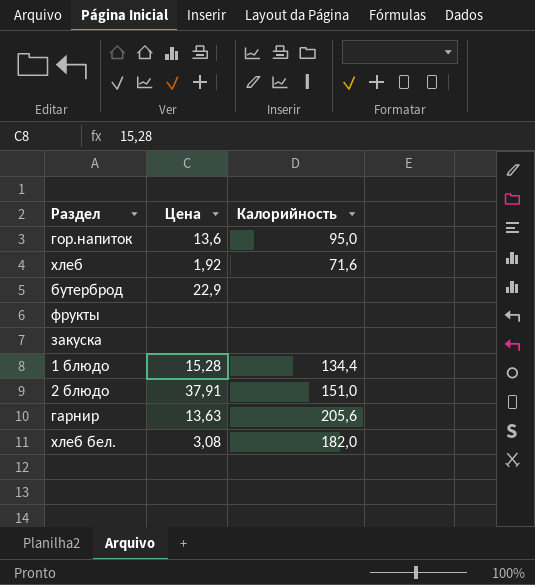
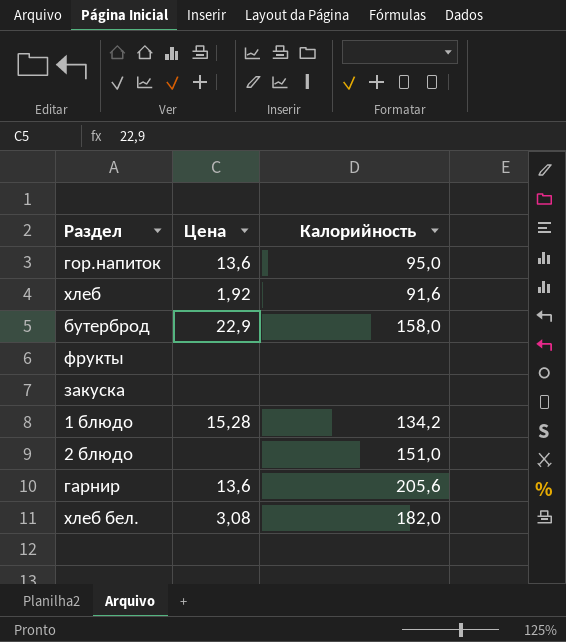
хлеб | Калорийность: 71,6 -> 91,6
бутерброд | Калорийность: none -> 158,0
1 блюдо | Калорийность: 134,4 -> 134,2
2 блюдо | Цена: 37,91 -> none
гарнир | Цена: 13,63 -> 13,6

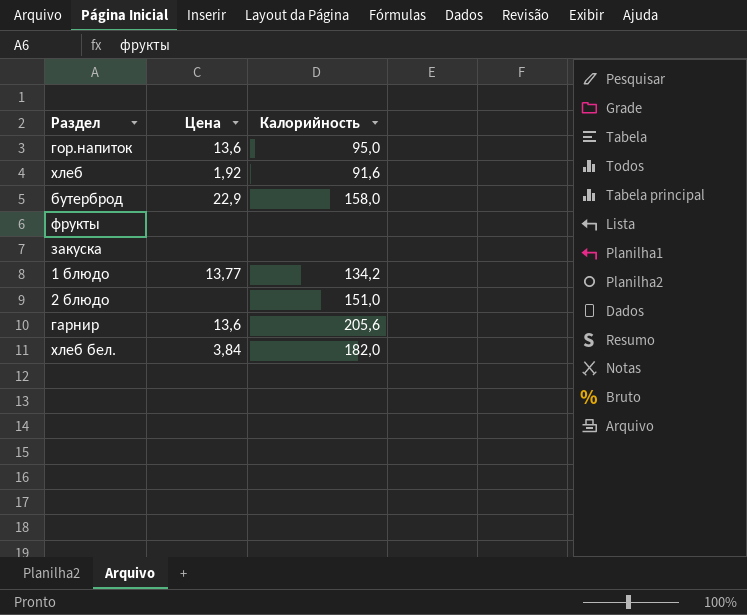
1 блюдо | Цена: 15,28 -> 13,77
хлеб бел. | Цена: 3,08 -> 3,84

